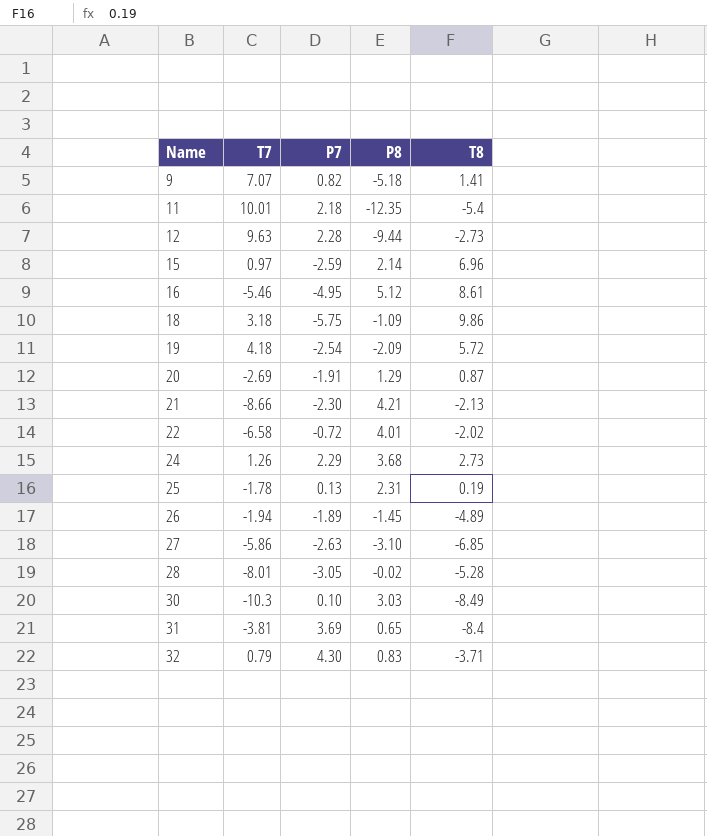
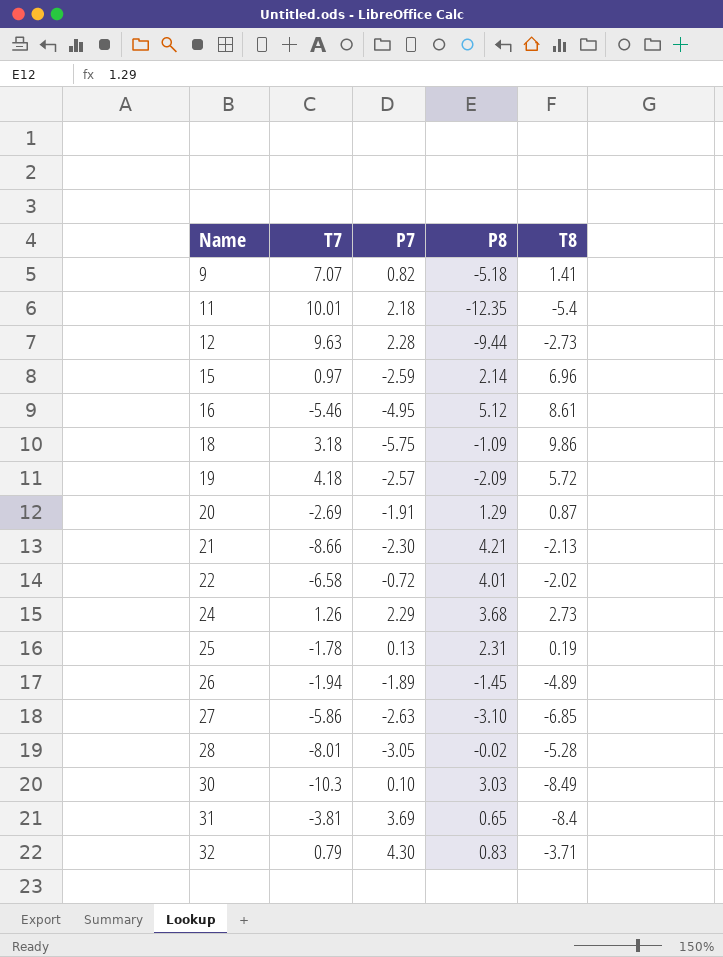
19 | P7: -2.54 -> -2.57

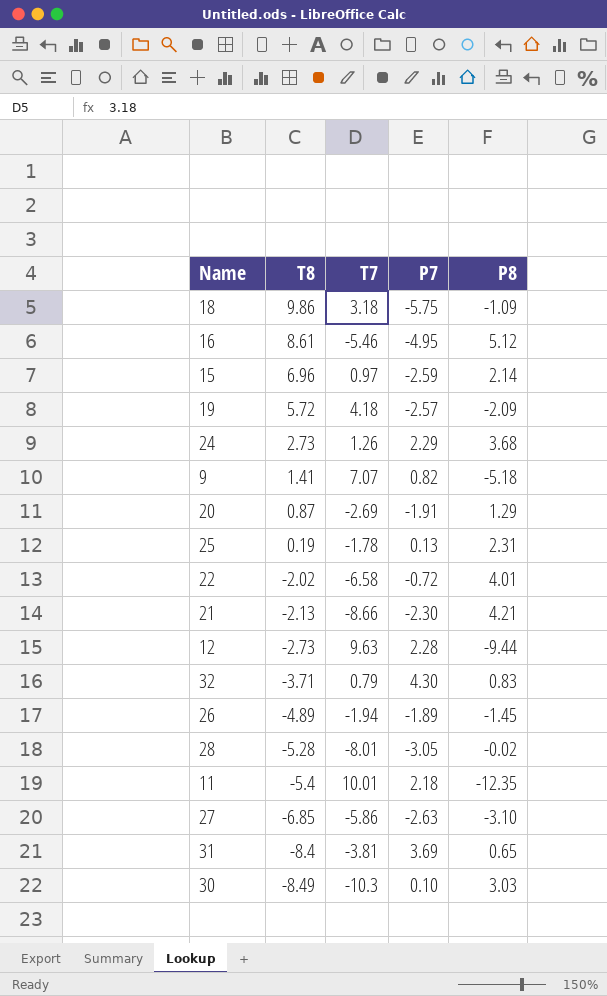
row order: Name ascending -> T8 descending
column T8 | position: 5 -> 2

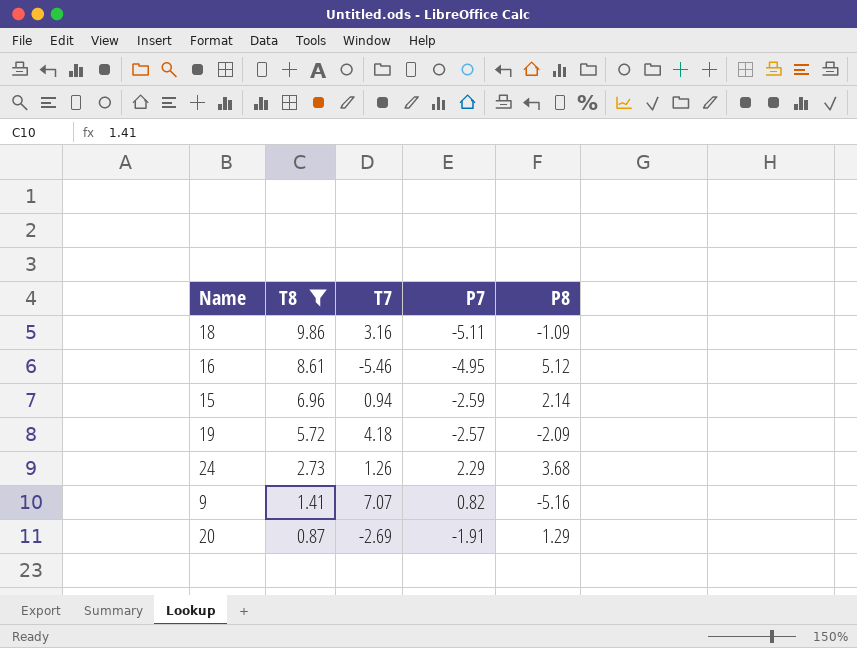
filter: none -> T8 >= 0.87
18 | T7: 3.18 -> 3.16
18 | P7: -5.75 -> -5.11
15 | T7: 0.97 -> 0.94
9 | P8: -5.18 -> -5.16

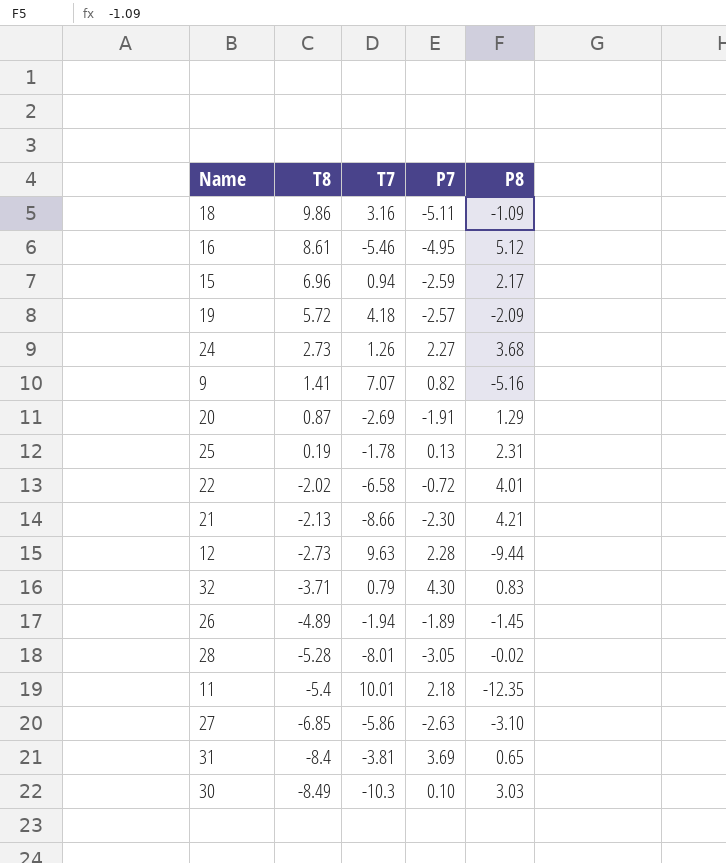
filter: T8 >= 0.87 -> none
15 | P8: 2.14 -> 2.17
24 | P7: 2.29 -> 2.27

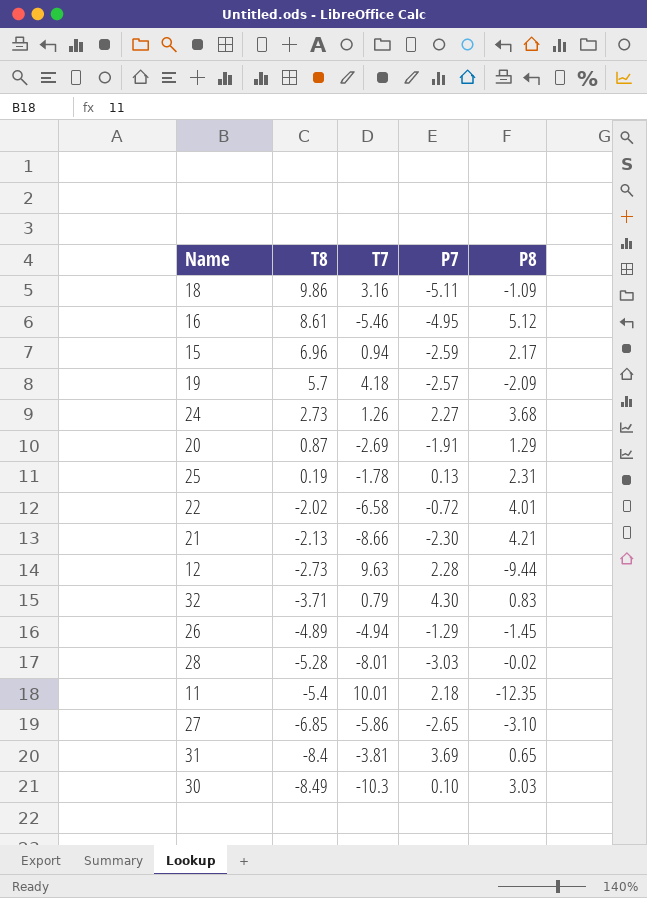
row 9: 1.41 | 7.07 | 0.82 | -5.16 -> none
19 | T8: 5.72 -> 5.7
26 | T7: -1.94 -> -4.94
26 | P7: -1.89 -> -1.29
28 | P7: -3.05 -> -3.03
27 | P7: -2.63 -> -2.65

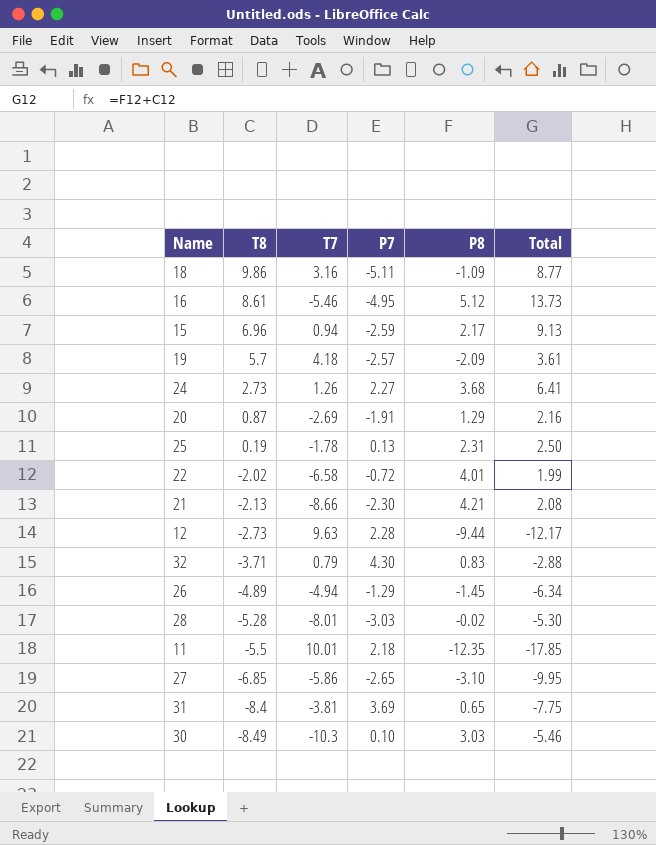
column Total | formula: none -> [T8] + [P8]
11 | T8: -5.4 -> -5.5

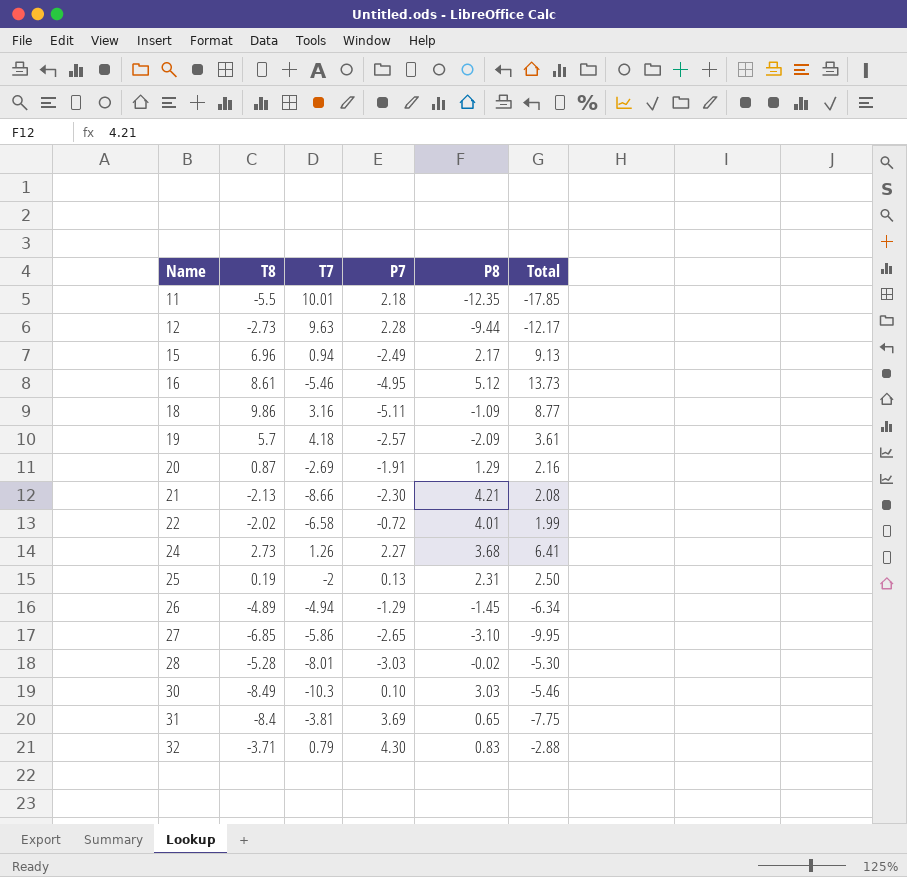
row order: T8 descending -> Name ascending
15 | P7: -2.59 -> -2.49
25 | T7: -1.78 -> -2

